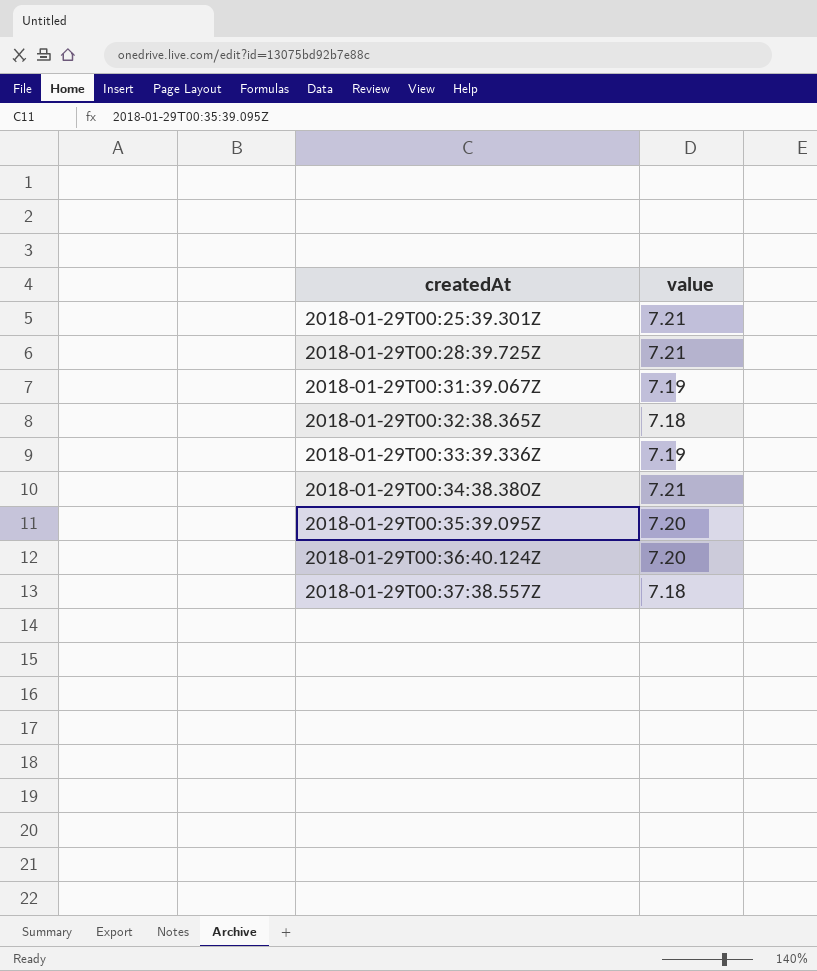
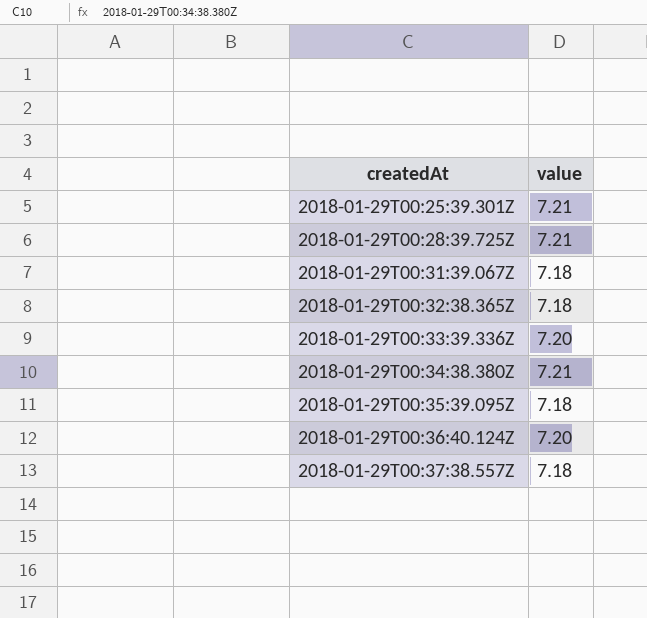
2018-01-29T00:31:39.067Z | value: 7.19 -> 7.18
2018-01-29T00:33:39.336Z | value: 7.19 -> 7.20
2018-01-29T00:35:39.095Z | value: 7.20 -> 7.18

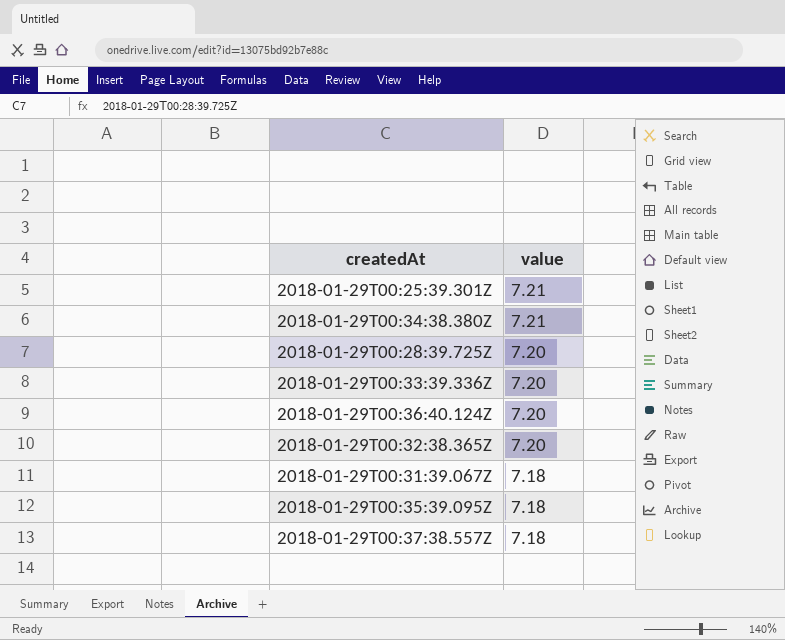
row order: createdAt ascending -> value descending
2018-01-29T00:28:39.725Z | value: 7.21 -> 7.20
2018-01-29T00:32:38.365Z | value: 7.18 -> 7.20

